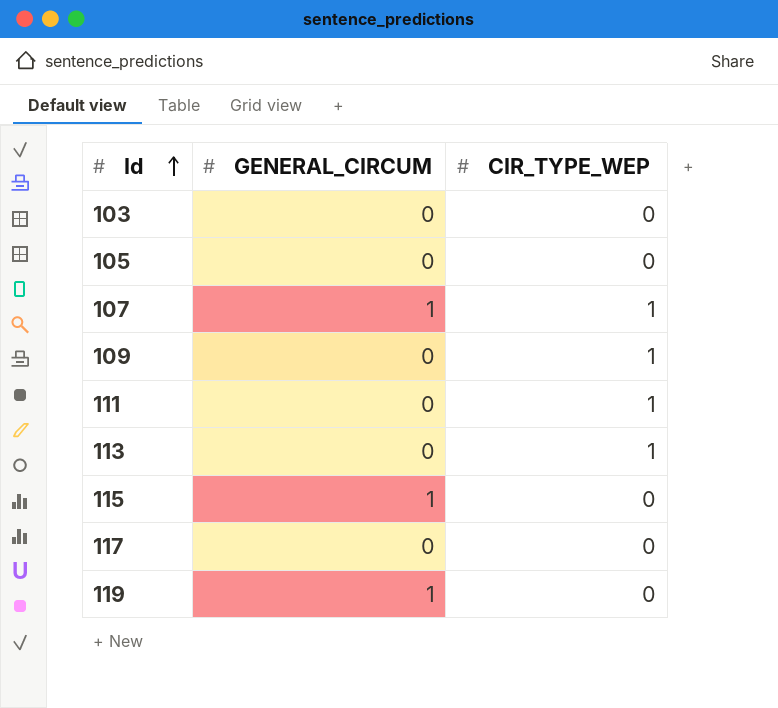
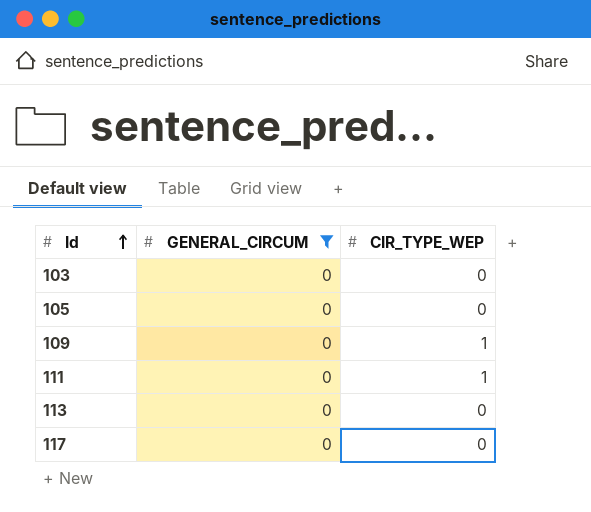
filter: none -> GENERAL_CIRCUM = 0
113 | CIR_TYPE_WEP: 1 -> 0

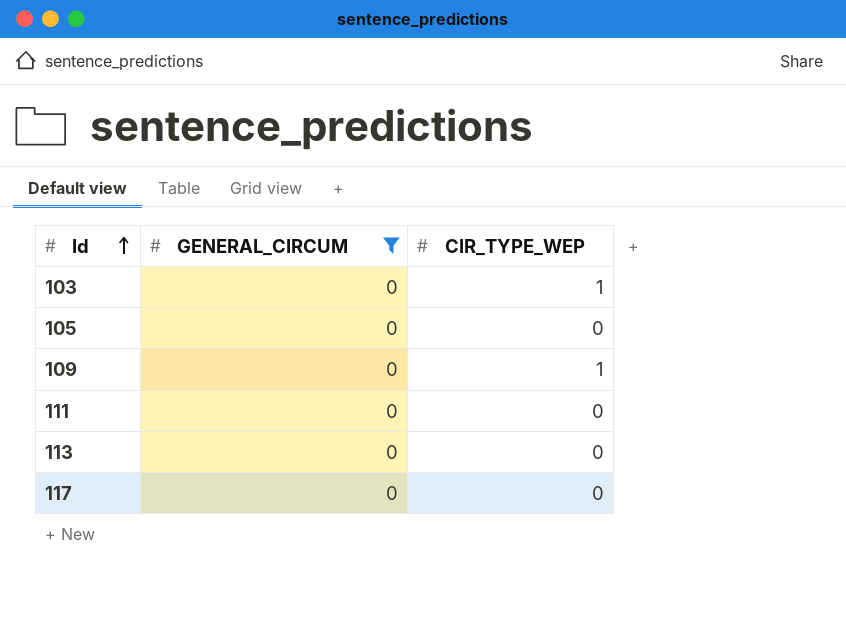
103 | CIR_TYPE_WEP: 0 -> 1
111 | CIR_TYPE_WEP: 1 -> 0

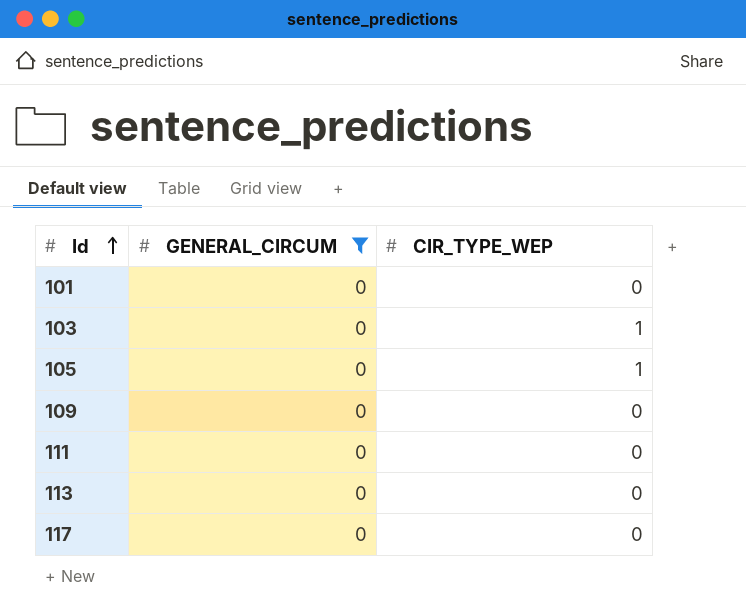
row 101: none -> 0 | 0
105 | CIR_TYPE_WEP: 0 -> 1
109 | CIR_TYPE_WEP: 1 -> 0

